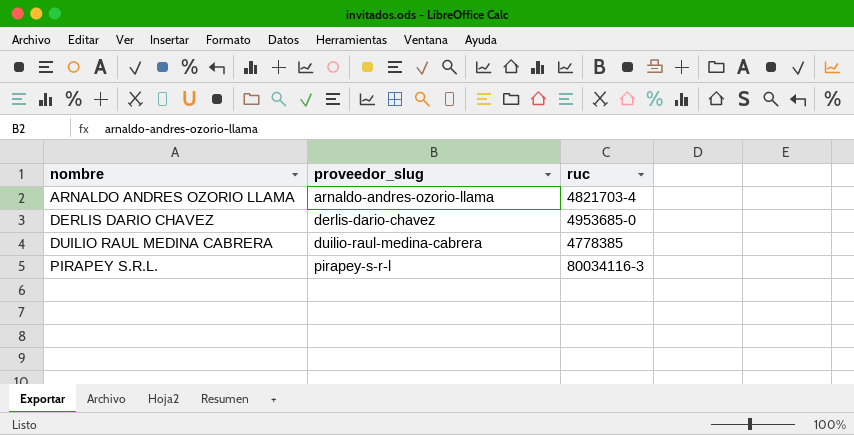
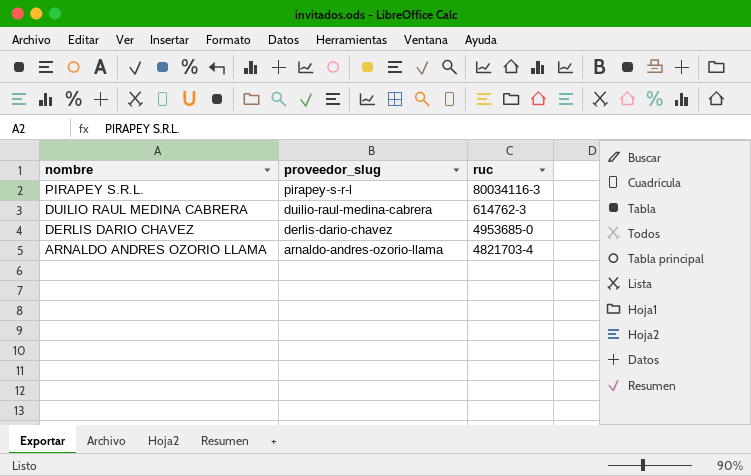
row order: nombre ascending -> nombre descending
DUILIO RAUL MEDINA CABRERA | ruc: 4778385 -> 614762-3

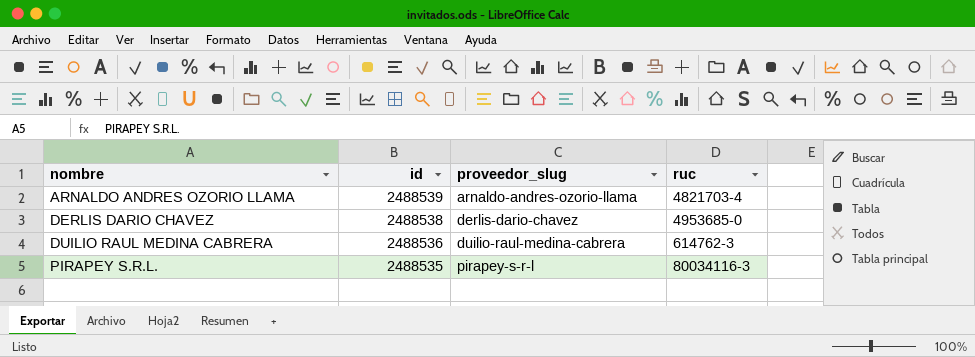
row order: nombre descending -> nombre ascending
column id | position: none -> 2

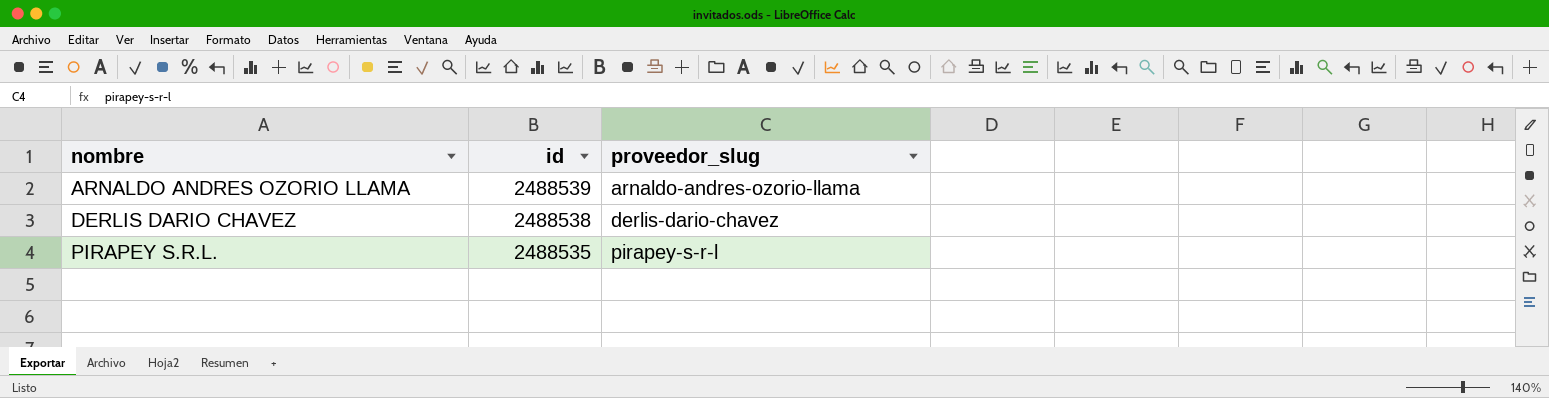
column ruc | position: 4 -> none
row DUILIO RAUL MEDINA CABRERA: 2488536 | duilio-raul-medina-cabrera | 614762-3 -> none

